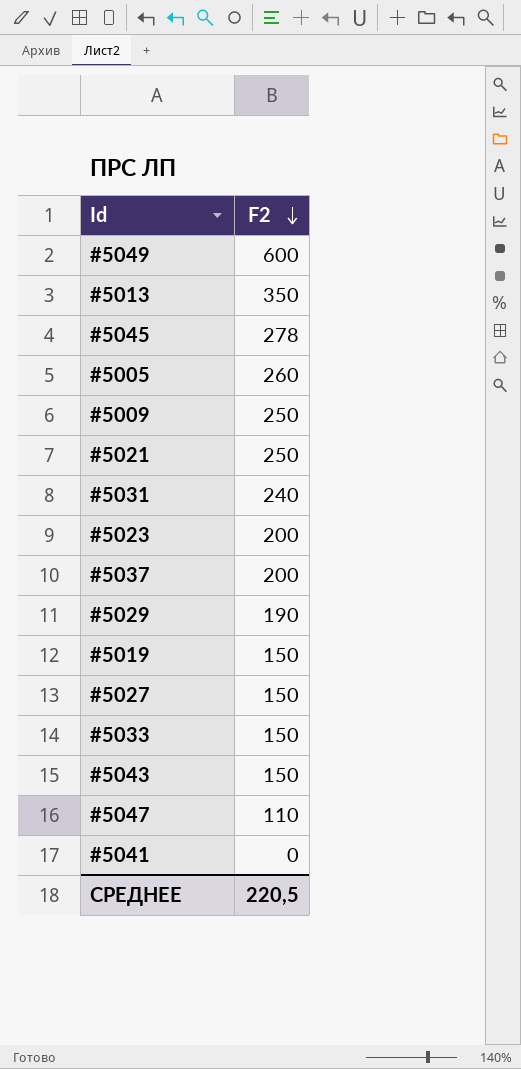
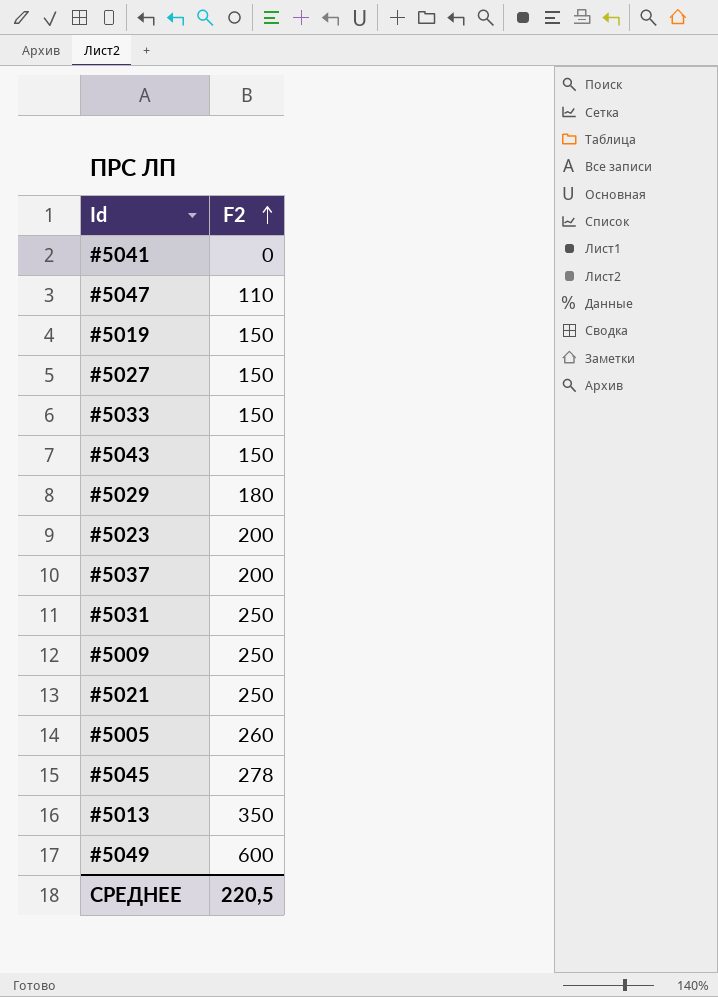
row order: F2 descending -> F2 ascending
#5029 | F2: 190 -> 180
#5031 | F2: 240 -> 250

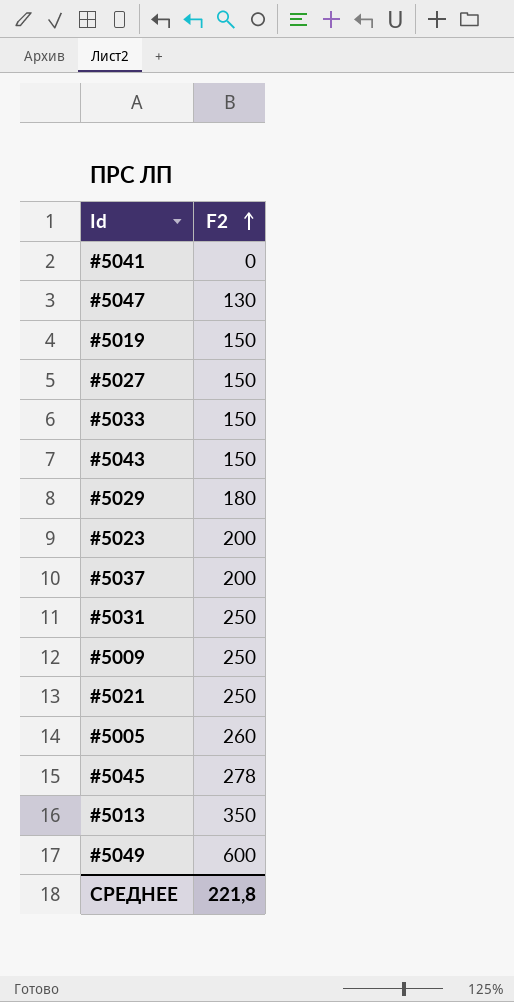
#5047 | F2: 110 -> 130
СРЕДНЕЕ | F2: 220,5 -> 221,8

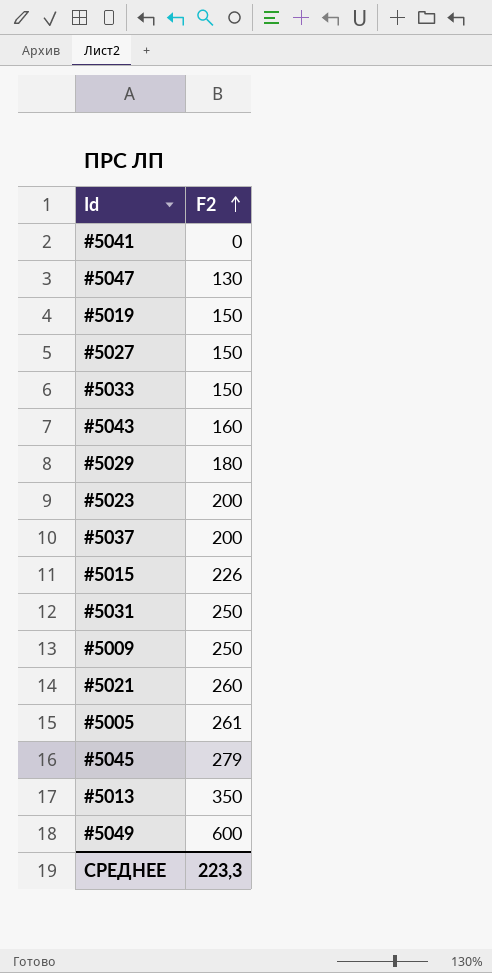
#5043 | F2: 150 -> 160
row #5015: none -> 226
#5021 | F2: 250 -> 260
#5005 | F2: 260 -> 261
#5045 | F2: 278 -> 279
СРЕДНЕЕ | F2: 221,8 -> 223,3

